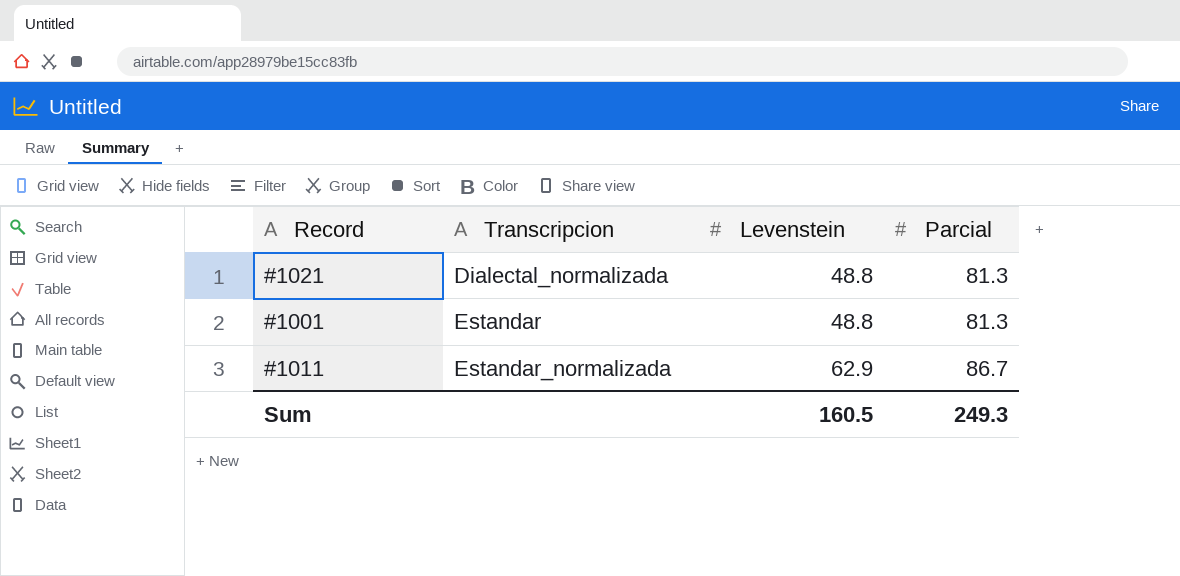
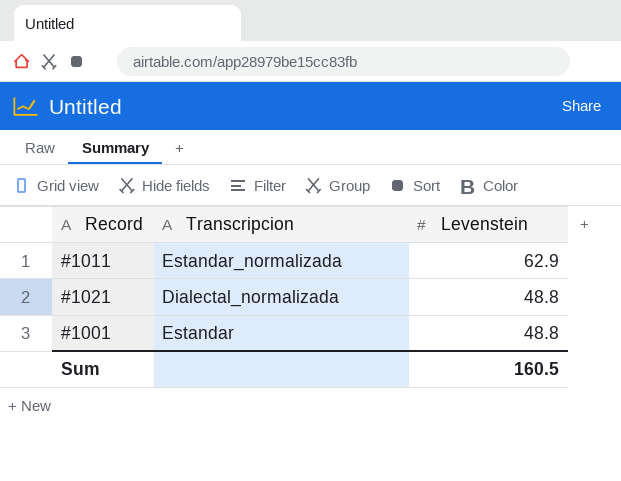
row order: Transcripcion ascending -> Levenstein descending
column Parcial | position: 4 -> none

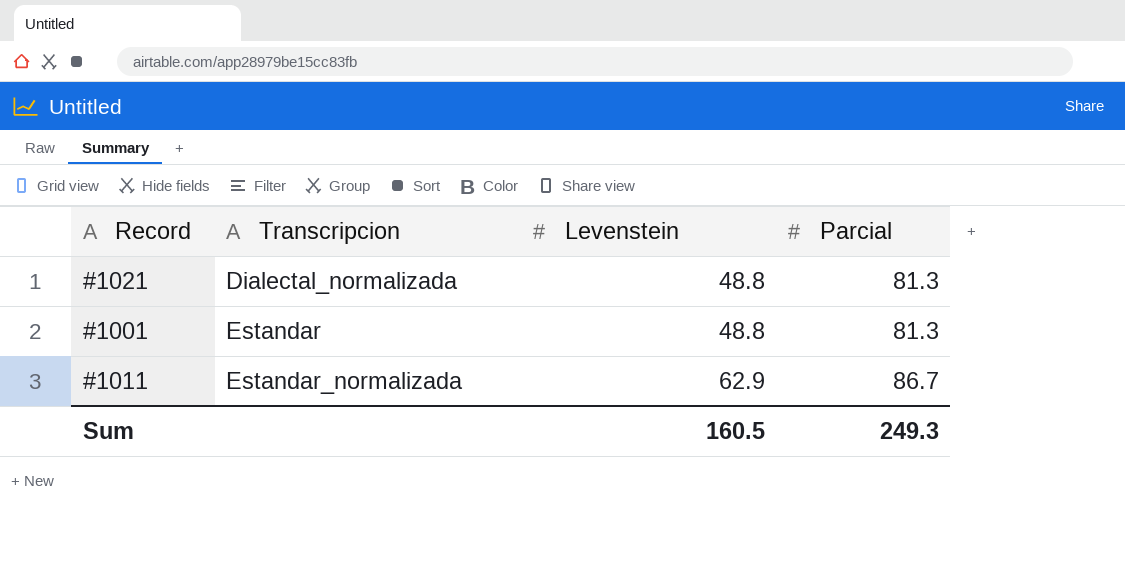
row order: Levenstein descending -> Transcripcion ascending
column Parcial | position: none -> 4

